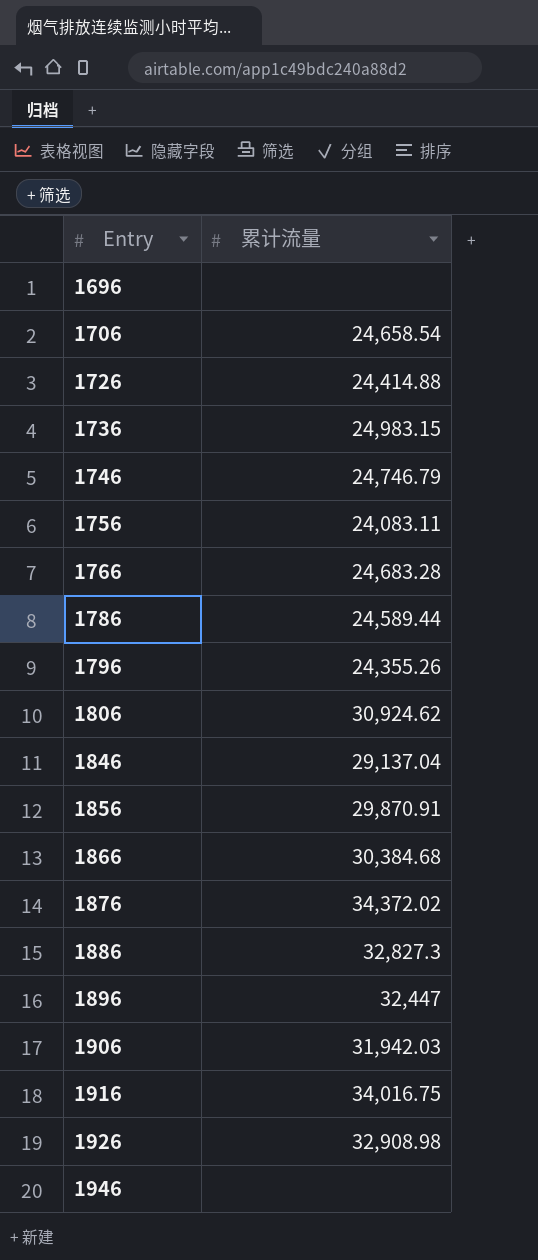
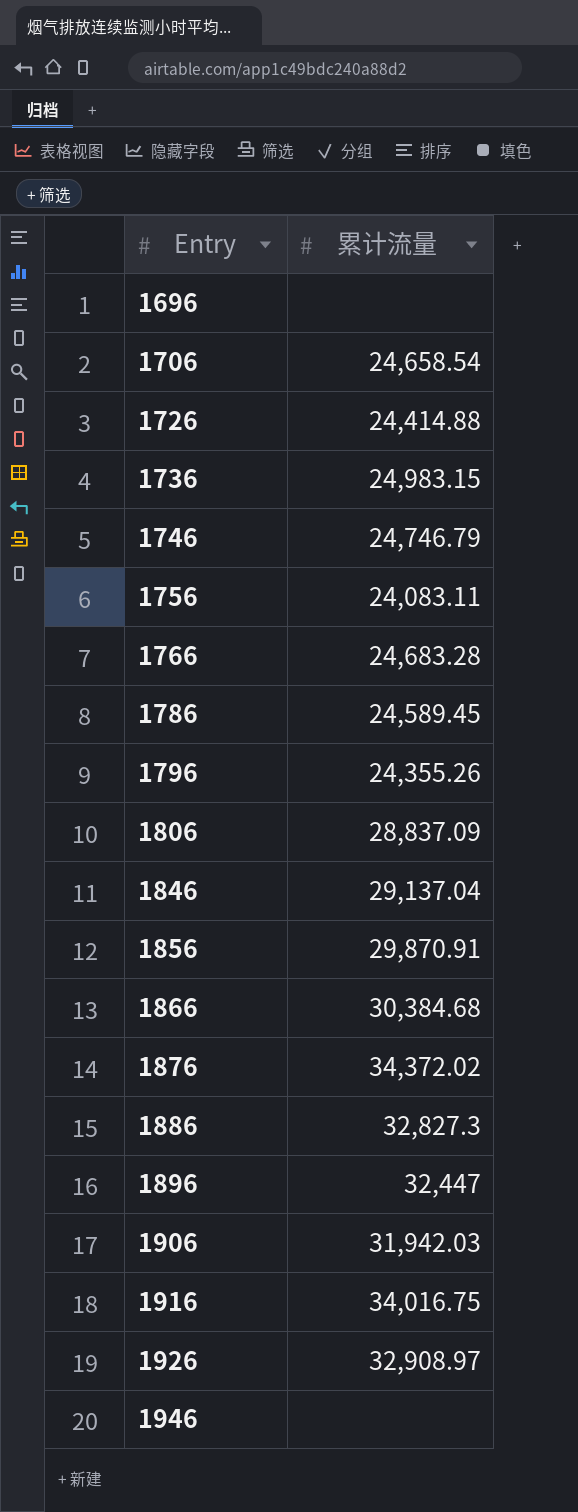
1786 | 累计流量: 24,589.44 -> 24,589.45
1806 | 累计流量: 30,924.62 -> 28,837.09
1926 | 累计流量: 32,908.98 -> 32,908.97

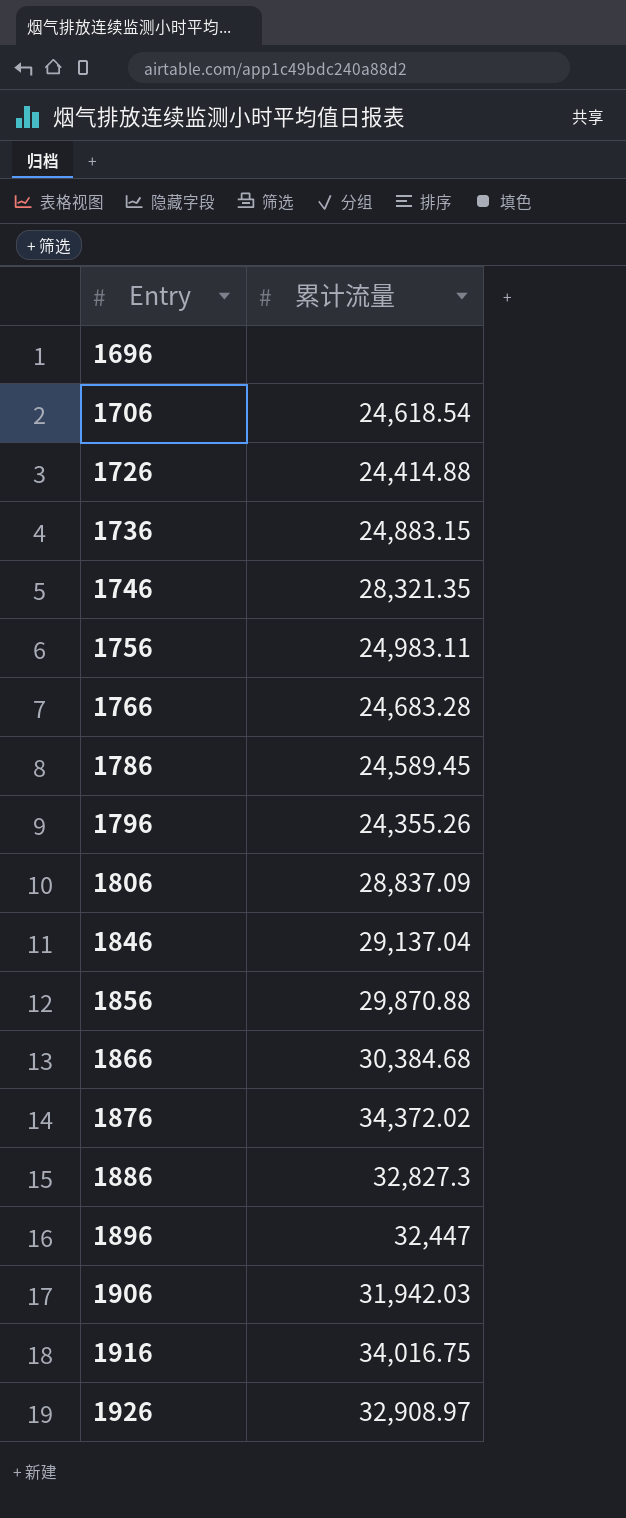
row 1946: none -> none
1706 | 累计流量: 24,658.54 -> 24,618.54
1736 | 累计流量: 24,983.15 -> 24,883.15
1746 | 累计流量: 24,746.79 -> 28,321.35
1756 | 累计流量: 24,083.11 -> 24,983.11
1856 | 累计流量: 29,870.91 -> 29,870.88

